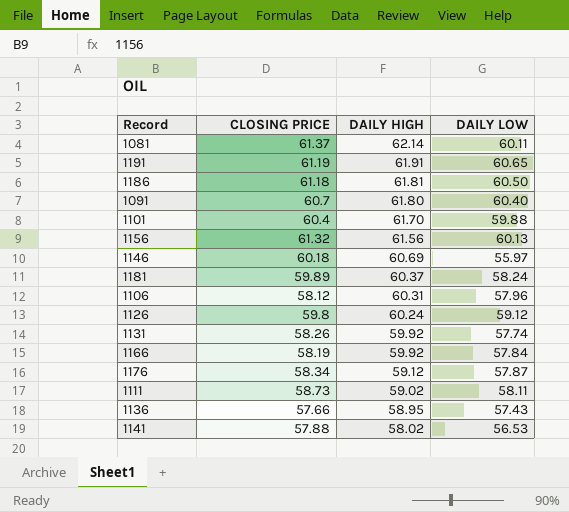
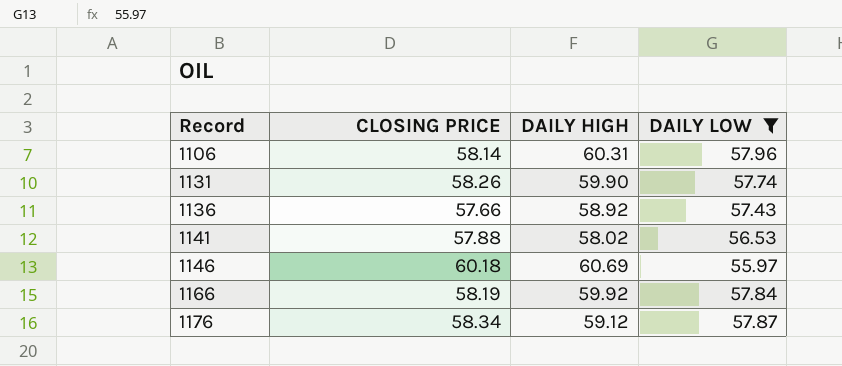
filter: none -> DAILY LOW <= 57.96
row order: DAILY HIGH descending -> Record ascending
1106 | CLOSING PRICE: 58.12 -> 58.14
1131 | DAILY HIGH: 59.92 -> 59.90
1136 | DAILY HIGH: 58.95 -> 58.92

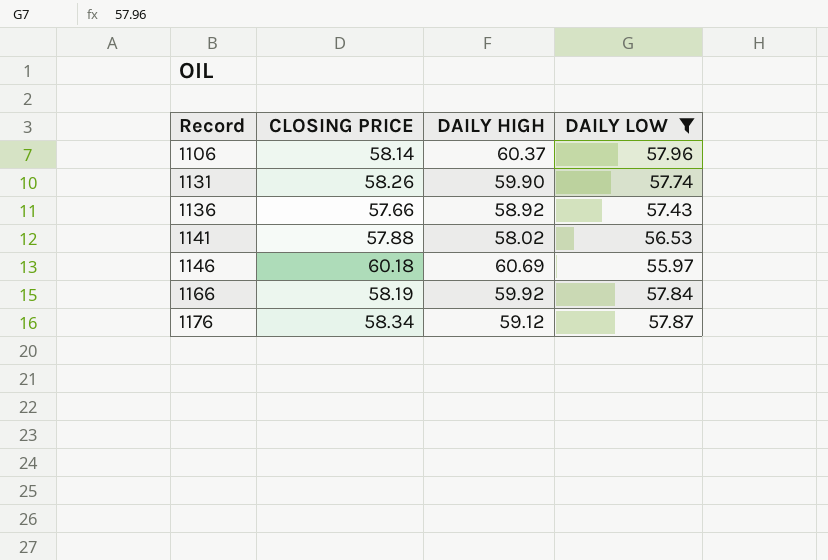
1106 | DAILY HIGH: 60.31 -> 60.37

